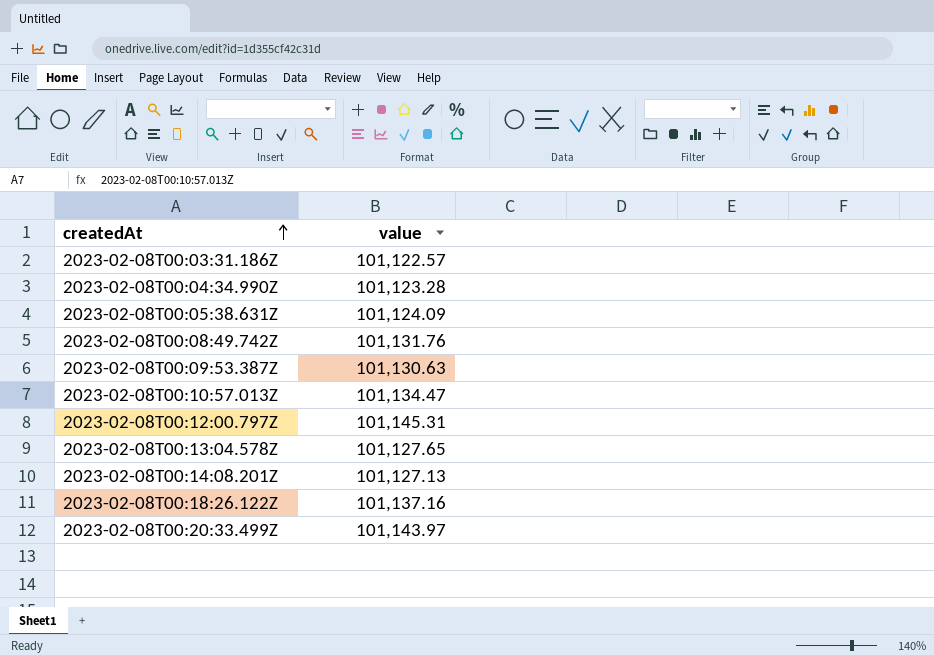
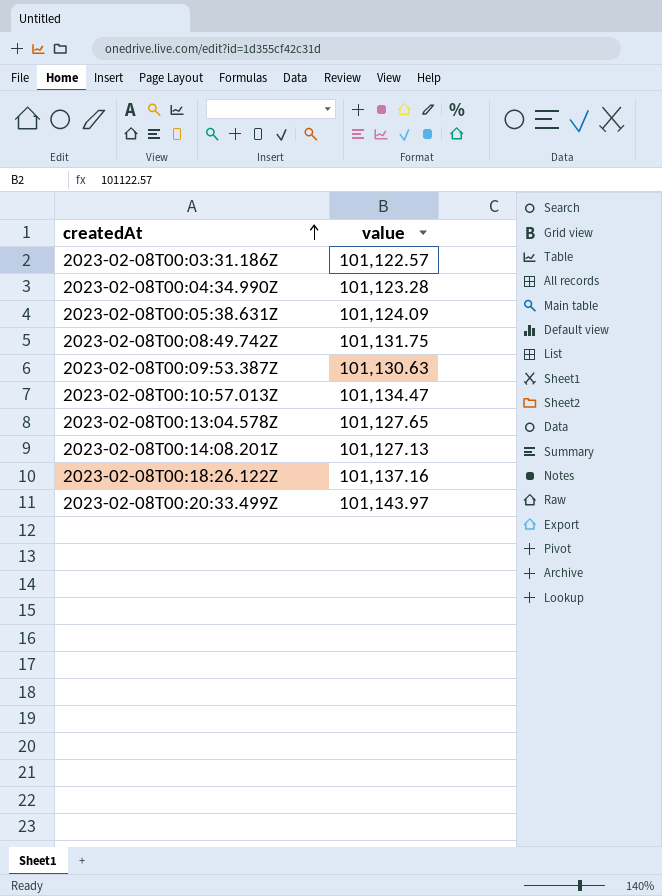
row 2023-02-08T00:12:00.797Z: 101,145.31 -> none
2023-02-08T00:08:49.742Z | value: 101,131.76 -> 101,131.75

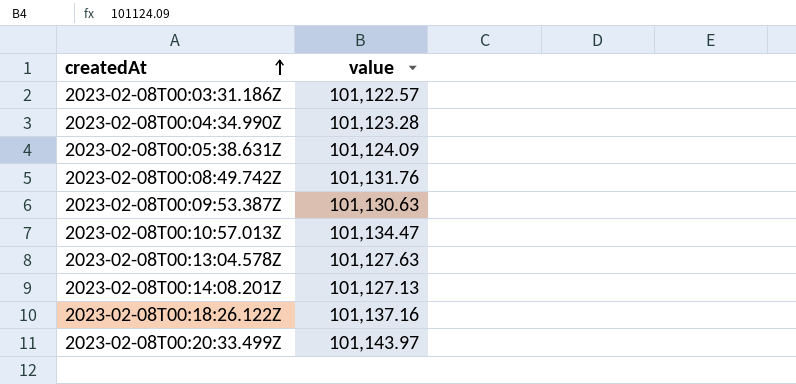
2023-02-08T00:08:49.742Z | value: 101,131.75 -> 101,131.76
2023-02-08T00:13:04.578Z | value: 101,127.65 -> 101,127.63

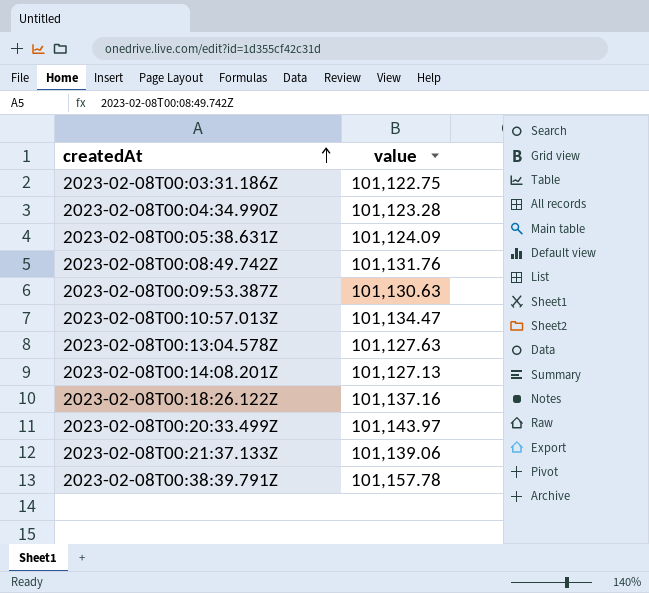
2023-02-08T00:03:31.186Z | value: 101,122.57 -> 101,122.75
row 2023-02-08T00:21:37.133Z: none -> 101,139.06
row 2023-02-08T00:38:39.791Z: none -> 101,157.78

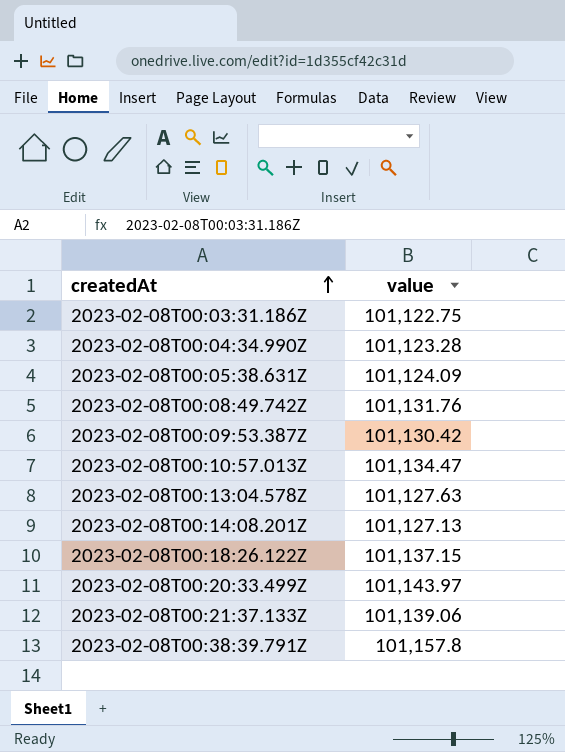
2023-02-08T00:09:53.387Z | value: 101,130.63 -> 101,130.42
2023-02-08T00:18:26.122Z | value: 101,137.16 -> 101,137.15
2023-02-08T00:38:39.791Z | value: 101,157.78 -> 101,157.8

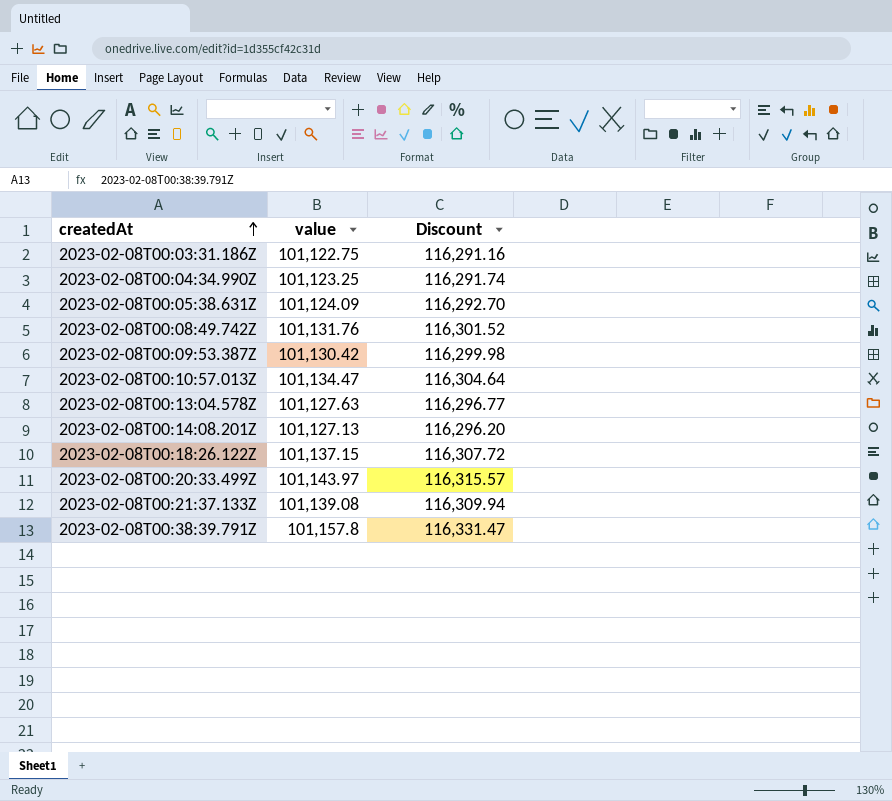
column Discount | formula: none -> [value] * 1.15
2023-02-08T00:04:34.990Z | value: 101,123.28 -> 101,123.25
2023-02-08T00:21:37.133Z | value: 101,139.06 -> 101,139.08

